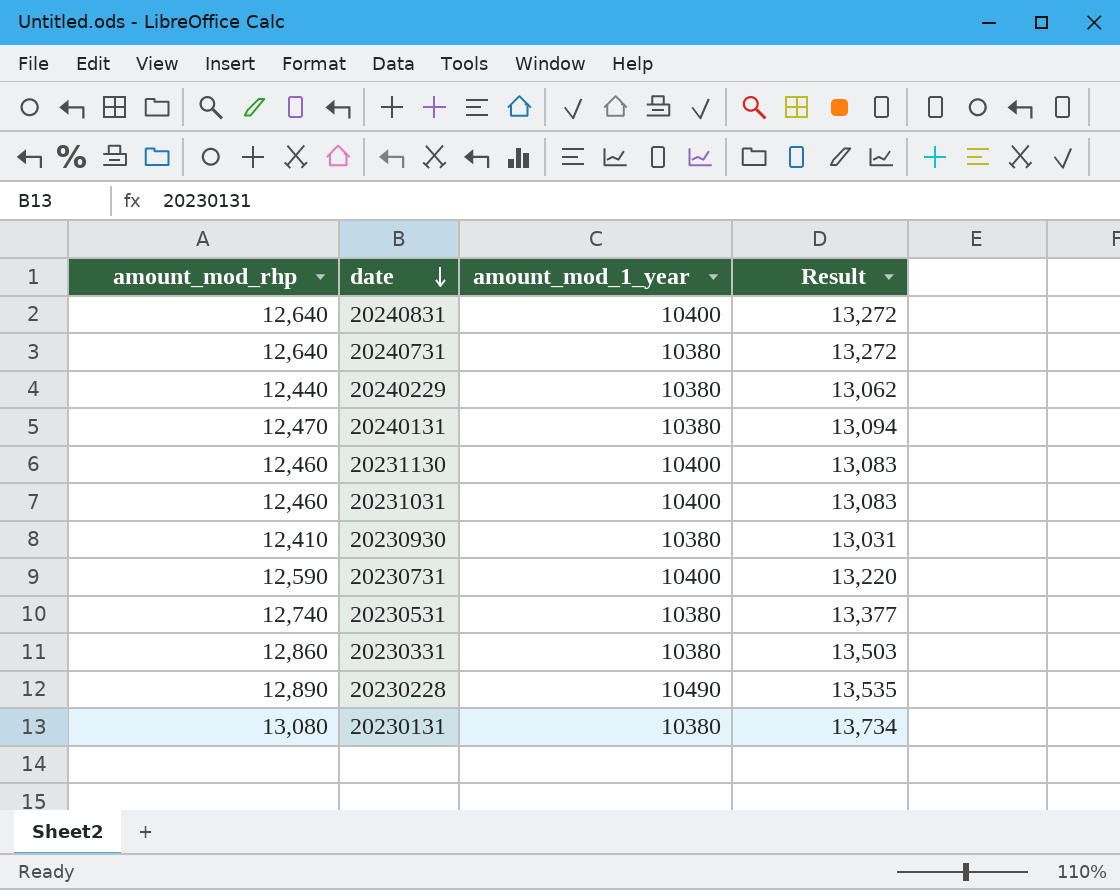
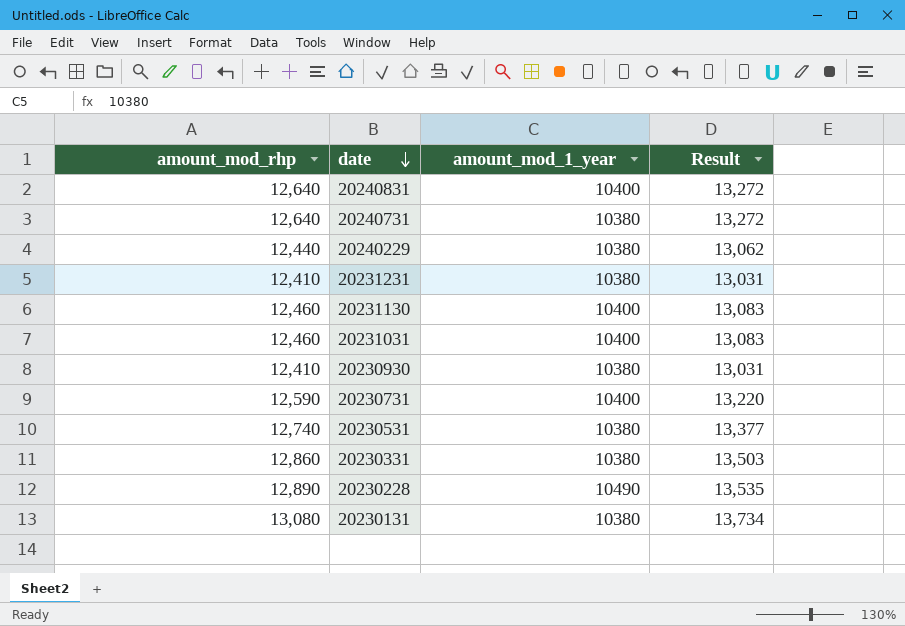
row 20240131: 12,470 | 10380 | 13,094 -> none
row 20231231: none -> 12,410 | 10380 | 13,031

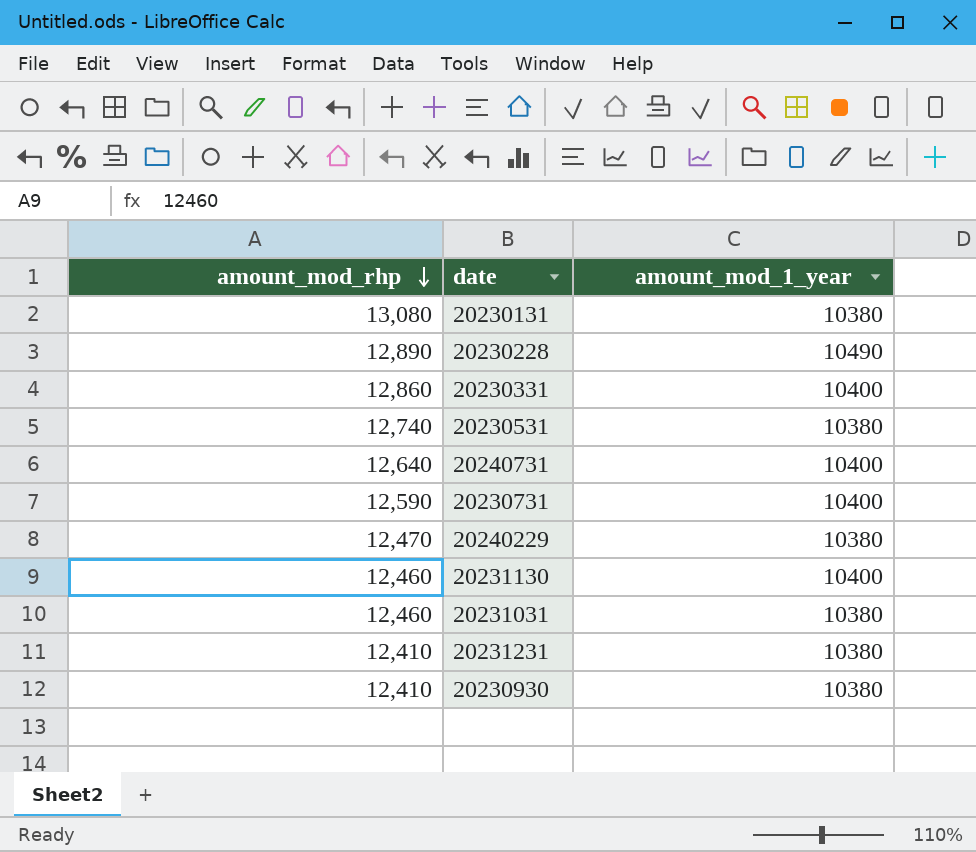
row order: date descending -> amount_mod_rhp descending
column Result | formula: [amount_mod_rhp] * 1.05 -> none
row 20240831: 12,640 | 10400 | 13,272 -> none
20230331 | amount_mod_1_year: 10380 -> 10400
20240731 | amount_mod_1_year: 10380 -> 10400
20240229 | amount_mod_rhp: 12,440 -> 12,470
20231031 | amount_mod_1_year: 10400 -> 10380

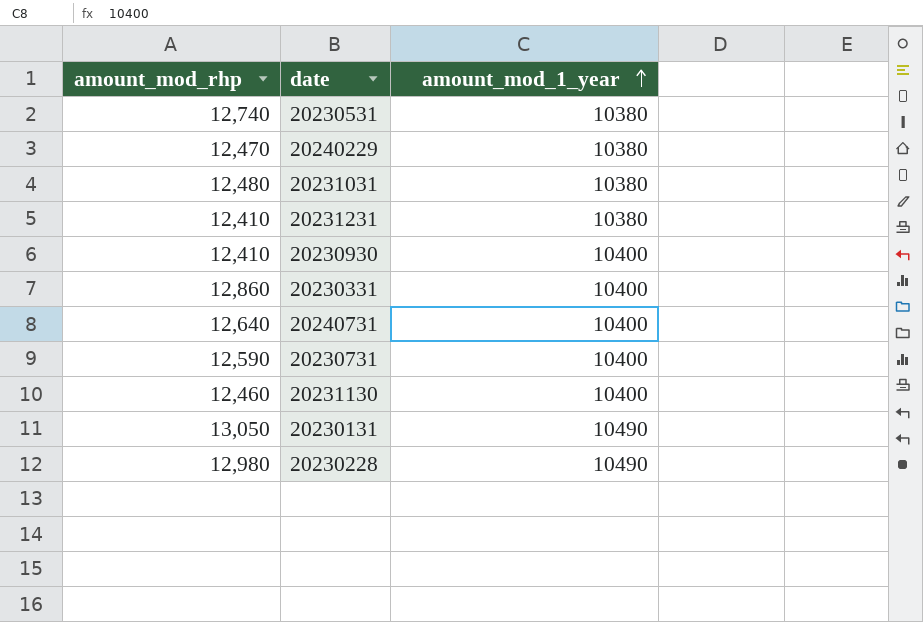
row order: amount_mod_rhp descending -> amount_mod_1_year ascending
20231031 | amount_mod_rhp: 12,460 -> 12,480
20230930 | amount_mod_1_year: 10380 -> 10400
20230131 | amount_mod_rhp: 13,080 -> 13,050
20230131 | amount_mod_1_year: 10380 -> 10490
20230228 | amount_mod_rhp: 12,890 -> 12,980

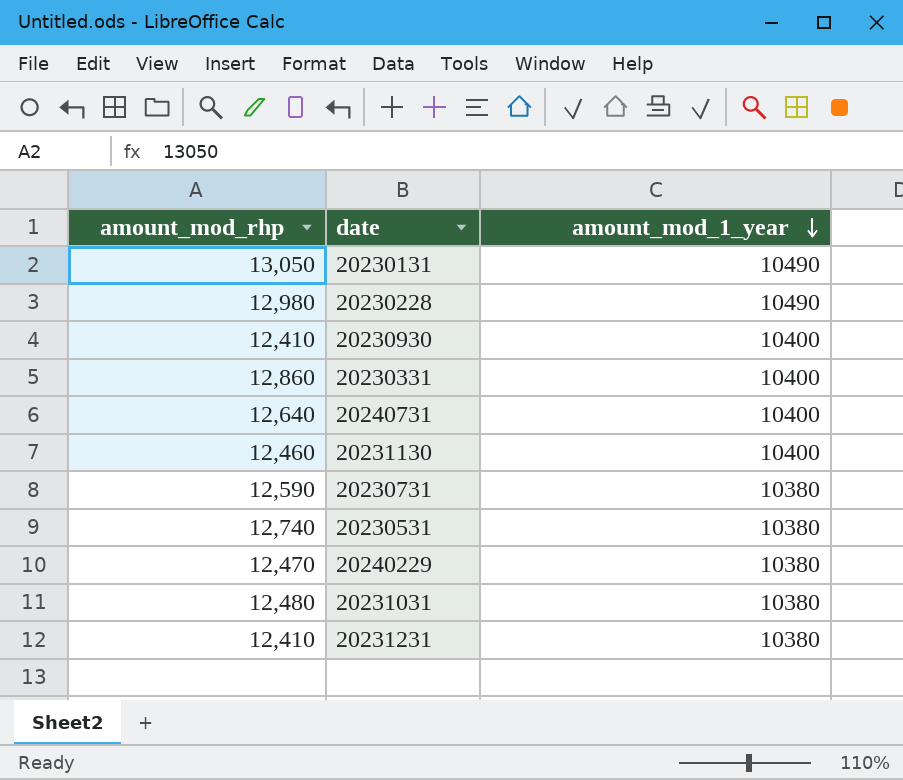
row order: amount_mod_1_year ascending -> amount_mod_1_year descending
20230731 | amount_mod_1_year: 10400 -> 10380

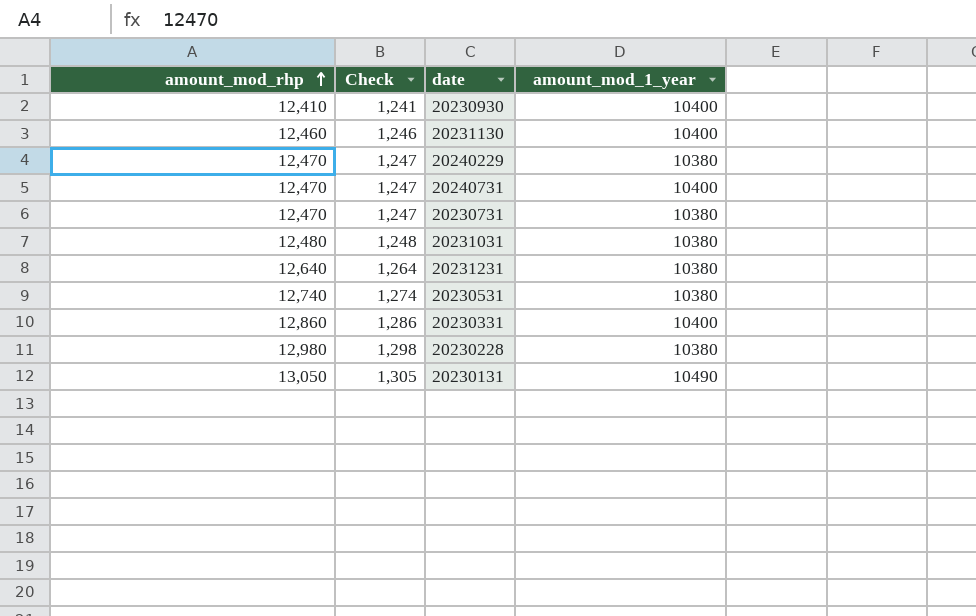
row order: amount_mod_1_year descending -> amount_mod_rhp ascending
column Check | formula: none -> [amount_mod_rhp] * 0.1
20240731 | amount_mod_rhp: 12,640 -> 12,470
20230731 | amount_mod_rhp: 12,590 -> 12,470
20231231 | amount_mod_rhp: 12,410 -> 12,640
20230228 | amount_mod_1_year: 10490 -> 10380

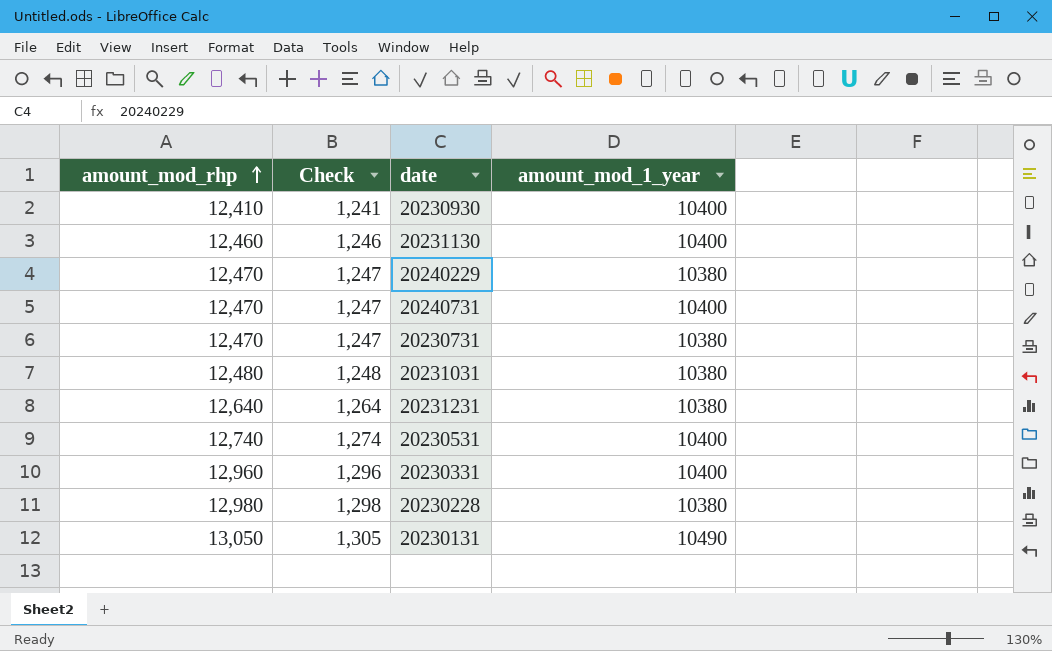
20230531 | amount_mod_1_year: 10380 -> 10400
20230331 | amount_mod_rhp: 12,860 -> 12,960
20230331 | Check: 1,286 -> 1,296

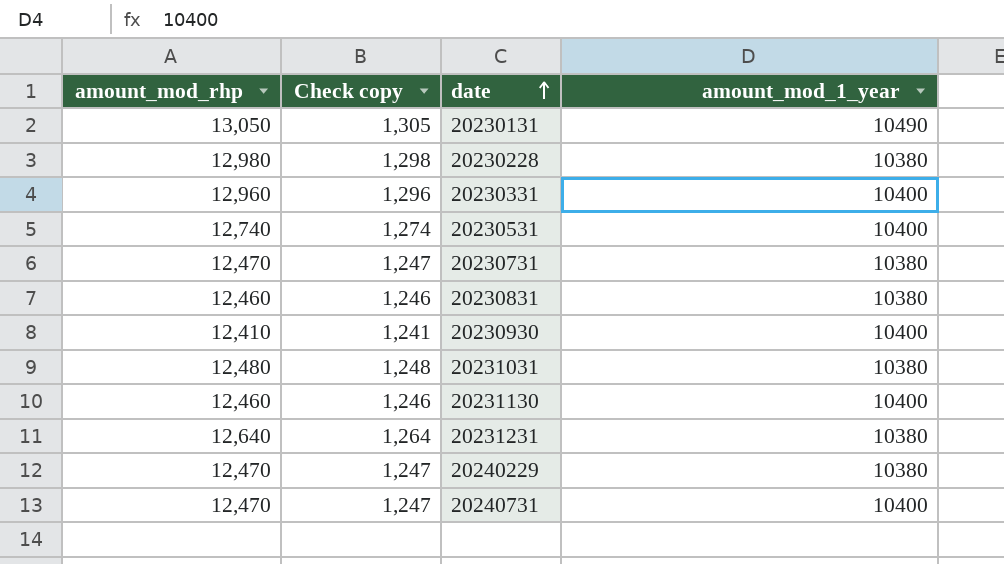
row order: amount_mod_rhp ascending -> date ascending
column name: Check -> Check copy
row 20230831: none -> 12,460 | 1,246 | 10380

